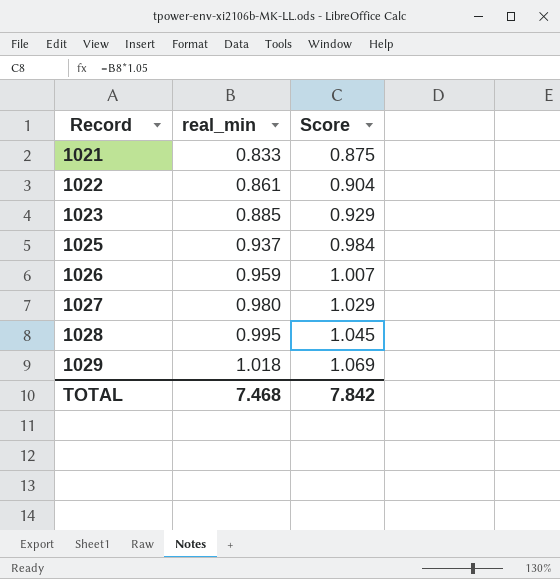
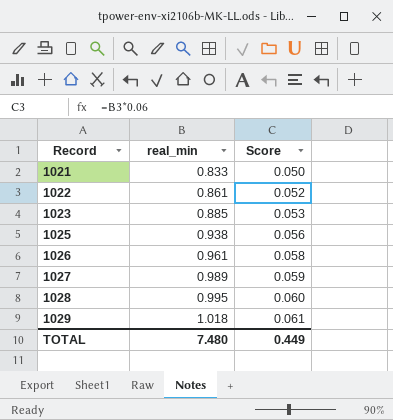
column Score | formula: [real_min] * 1.05 -> [real_min] * 0.06
1025 | real_min: 0.937 -> 0.938
1026 | real_min: 0.959 -> 0.961
1027 | real_min: 0.980 -> 0.989
TOTAL | real_min: 7.468 -> 7.480
TOTAL | Score: 7.842 -> 0.449

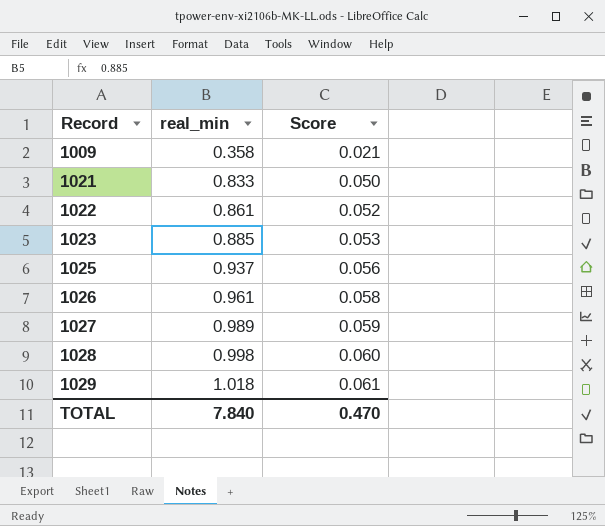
row 1009: none -> 0.358 | 0.021
1025 | real_min: 0.938 -> 0.937
1028 | real_min: 0.995 -> 0.998
TOTAL | real_min: 7.480 -> 7.840
TOTAL | Score: 0.449 -> 0.470

